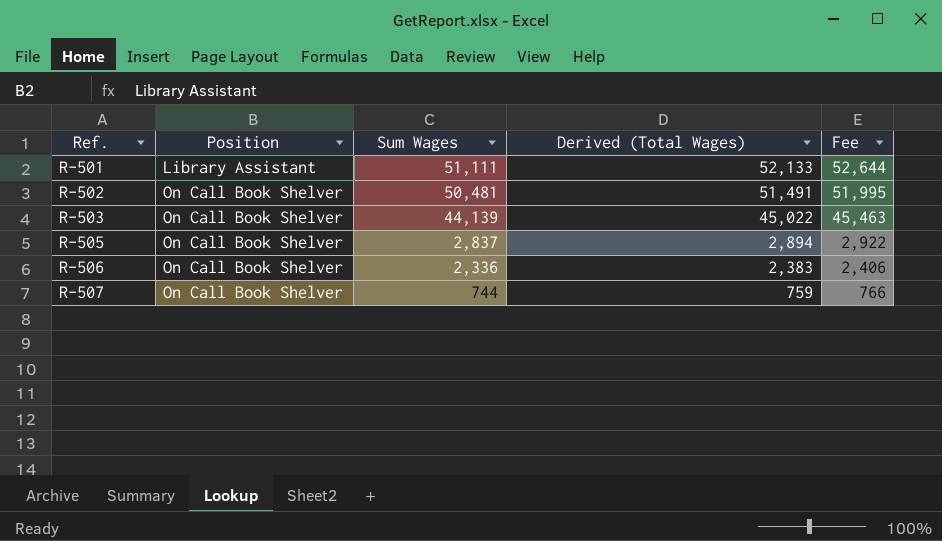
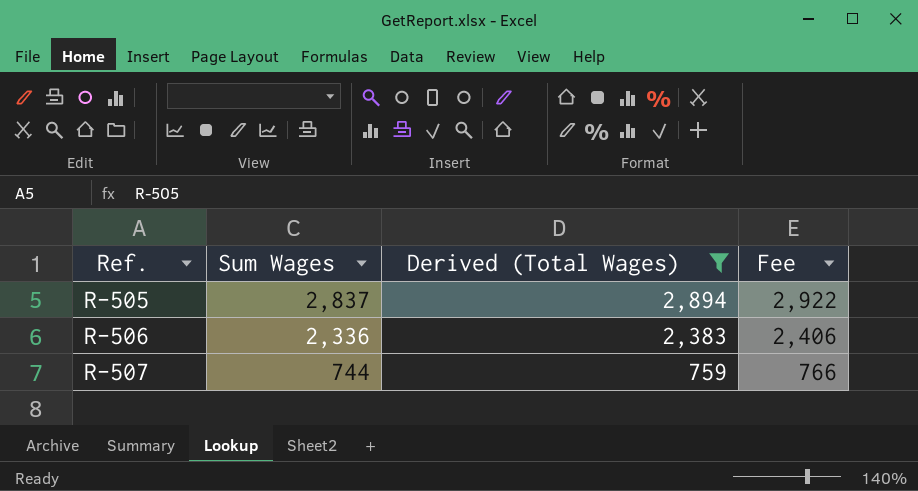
filter: none -> Derived (Total Wages) <= 2,894
column Position | position: 2 -> none

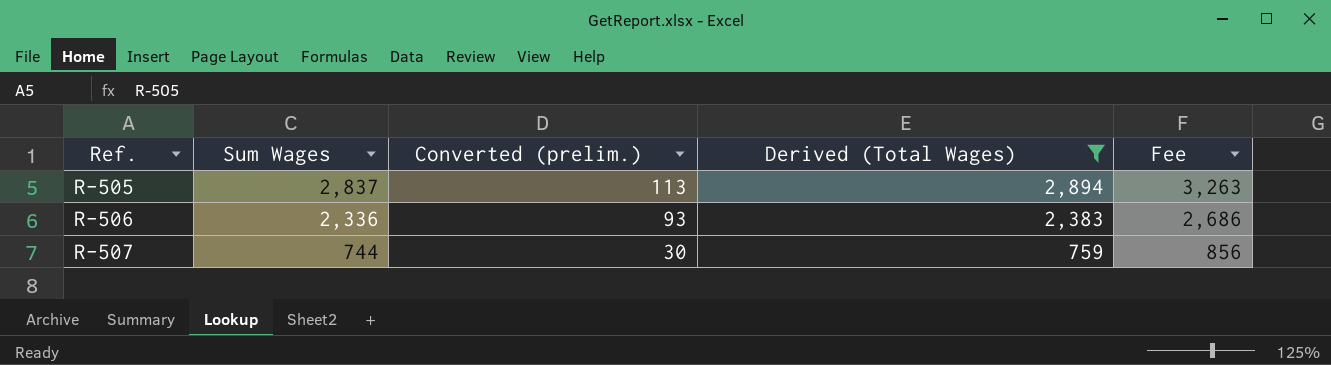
column Converted (prelim.) | formula: none -> [Sum Wages] * 0.04
column Fee | formula: [Sum Wages] * 1.03 -> [Sum Wages] * 1.15

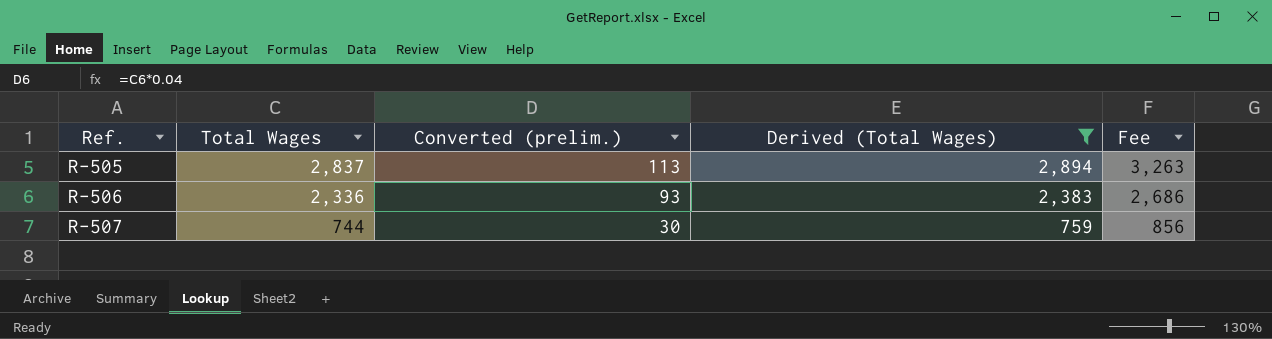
column name: Sum Wages -> Total Wages

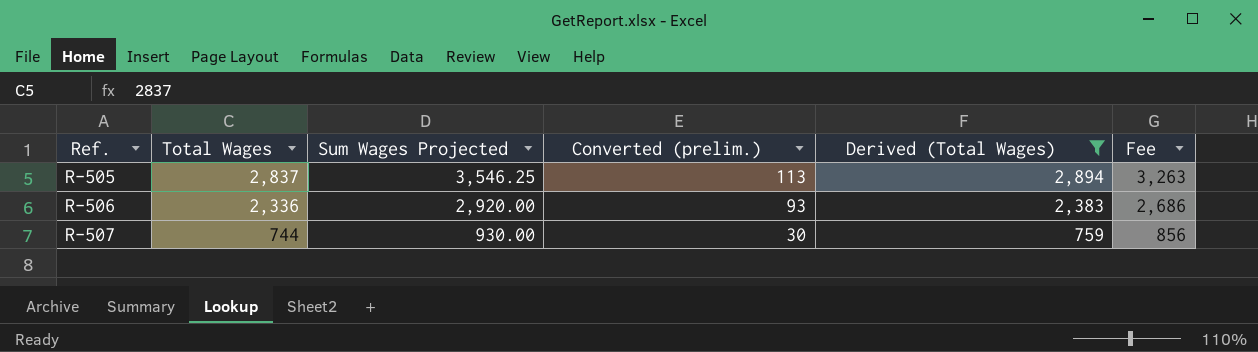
column Sum Wages Projected | formula: none -> [Total Wages] * 1.25

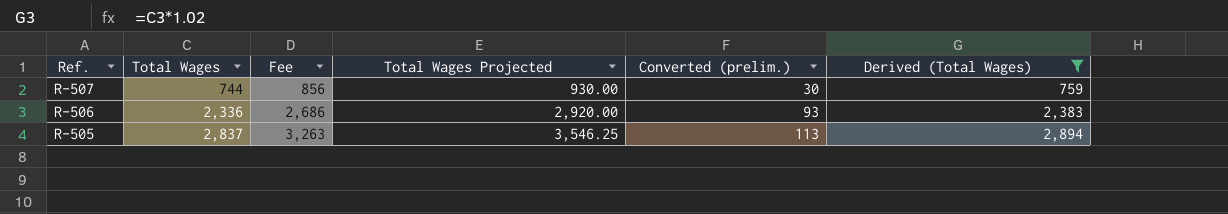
row order: Ref. ascending -> Ref. descending
column Fee | position: 6 -> 3
column name: Sum Wages Projected -> Total Wages Projected

